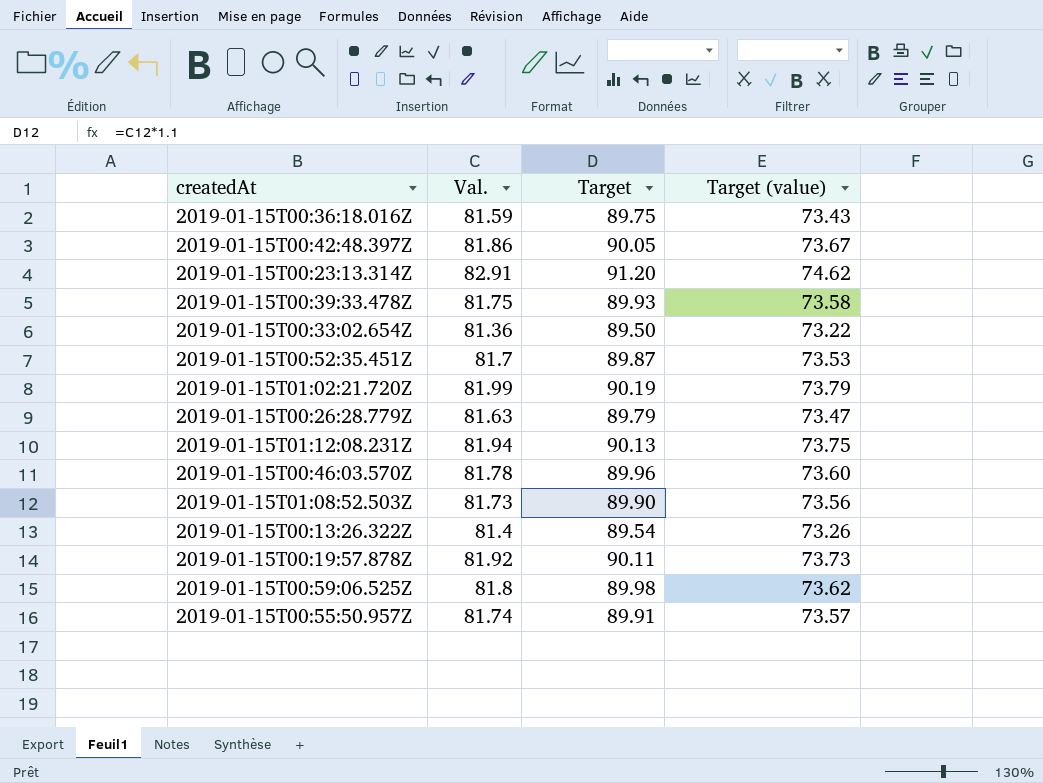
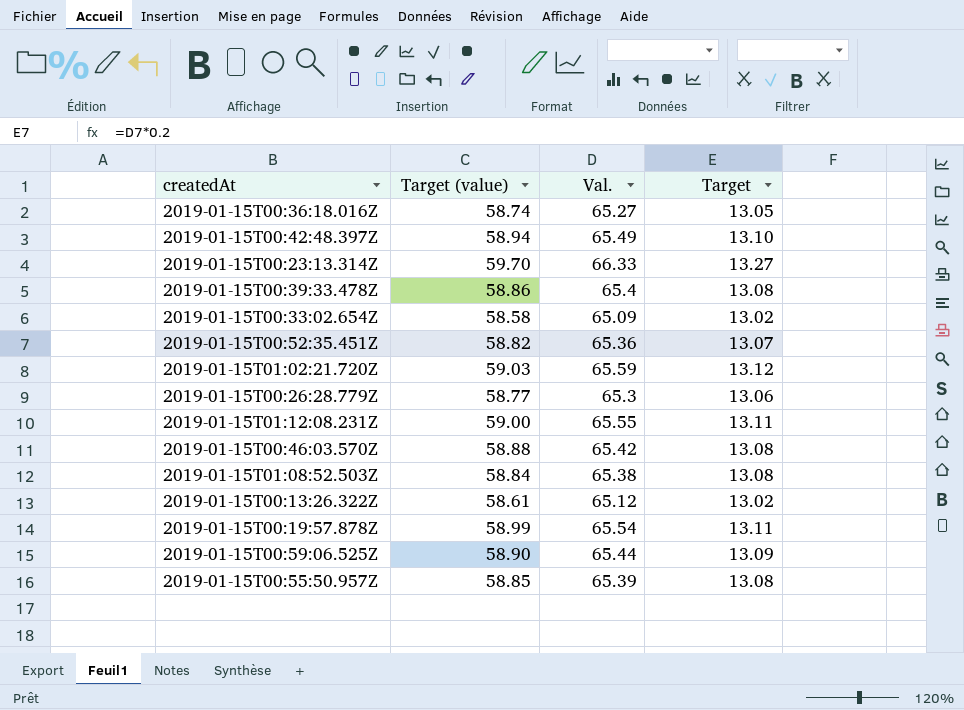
column Target (value) | position: 4 -> 2
column Target | formula: [Val.] * 1.1 -> [Val.] * 0.2
2019-01-15T00:36:18.016Z | Target (value): 73.43 -> 58.74
2019-01-15T00:36:18.016Z | Val.: 81.59 -> 65.27
2019-01-15T00:42:48.397Z | Target (value): 73.67 -> 58.94
2019-01-15T00:42:48.397Z | Val.: 81.86 -> 65.49
2019-01-15T00:23:13.314Z | Target (value): 74.62 -> 59.70
2019-01-15T00:23:13.314Z | Val.: 82.91 -> 66.33
2019-01-15T00:39:33.478Z | Target (value): 73.58 -> 58.86
2019-01-15T00:39:33.478Z | Val.: 81.75 -> 65.4
2019-01-15T00:33:02.654Z | Target (value): 73.22 -> 58.58
2019-01-15T00:33:02.654Z | Val.: 81.36 -> 65.09
2019-01-15T00:52:35.451Z | Target (value): 73.53 -> 58.82
2019-01-15T00:52:35.451Z | Val.: 81.7 -> 65.36
2019-01-15T01:02:21.720Z | Target (value): 73.79 -> 59.03
2019-01-15T01:02:21.720Z | Val.: 81.99 -> 65.59
2019-01-15T00:26:28.779Z | Target (value): 73.47 -> 58.77
2019-01-15T00:26:28.779Z | Val.: 81.63 -> 65.3
2019-01-15T01:12:08.231Z | Target (value): 73.75 -> 59.00
2019-01-15T01:12:08.231Z | Val.: 81.94 -> 65.55
2019-01-15T00:46:03.570Z | Target (value): 73.60 -> 58.88
2019-01-15T00:46:03.570Z | Val.: 81.78 -> 65.42
2019-01-15T01:08:52.503Z | Target (value): 73.56 -> 58.84
2019-01-15T01:08:52.503Z | Val.: 81.73 -> 65.38
2019-01-15T00:13:26.322Z | Target (value): 73.26 -> 58.61
2019-01-15T00:13:26.322Z | Val.: 81.4 -> 65.12
2019-01-15T00:19:57.878Z | Target (value): 73.73 -> 58.99
2019-01-15T00:19:57.878Z | Val.: 81.92 -> 65.54
2019-01-15T00:59:06.525Z | Target (value): 73.62 -> 58.90
2019-01-15T00:59:06.525Z | Val.: 81.8 -> 65.44
2019-01-15T00:55:50.957Z | Target (value): 73.57 -> 58.85
2019-01-15T00:55:50.957Z | Val.: 81.74 -> 65.39

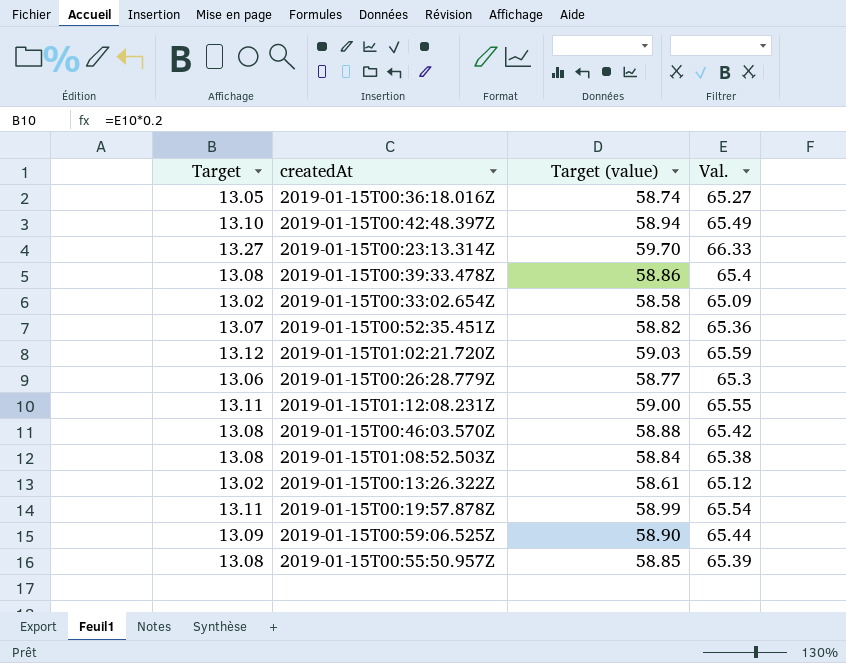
column Target | position: 4 -> 1

